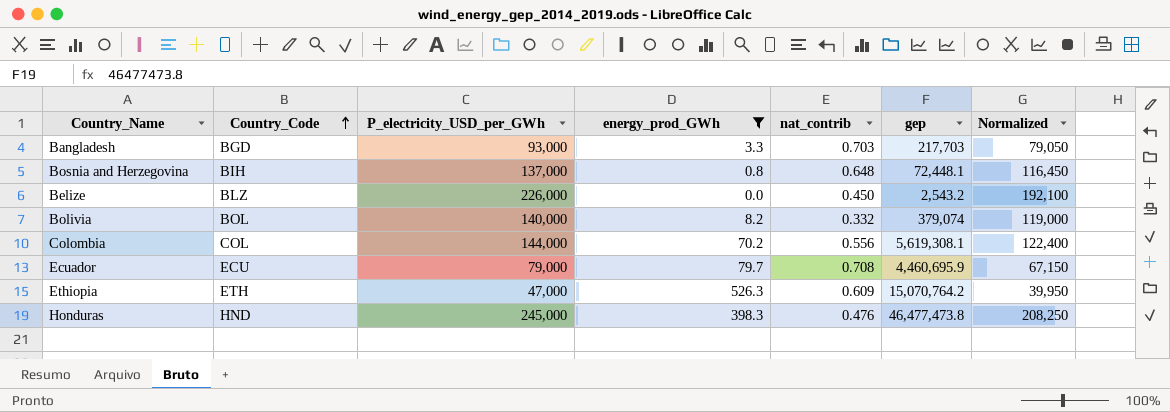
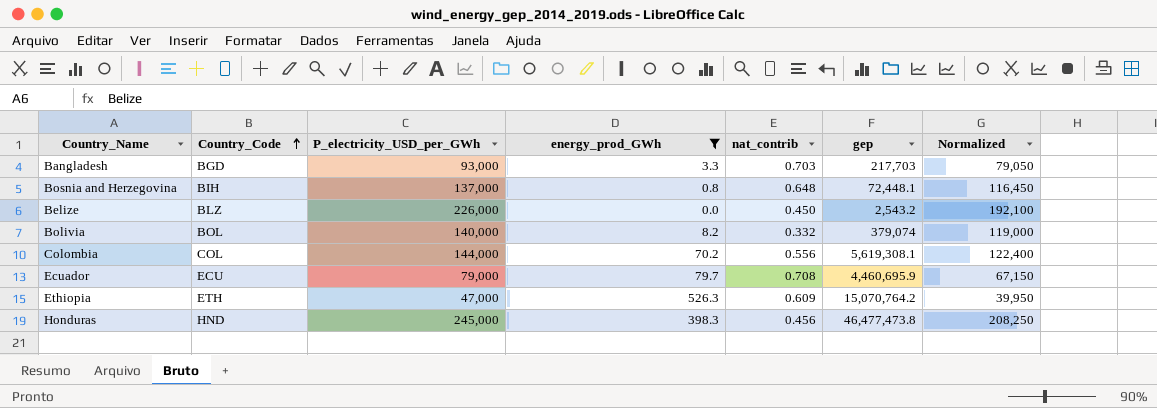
Honduras | nat_contrib: 0.476 -> 0.456

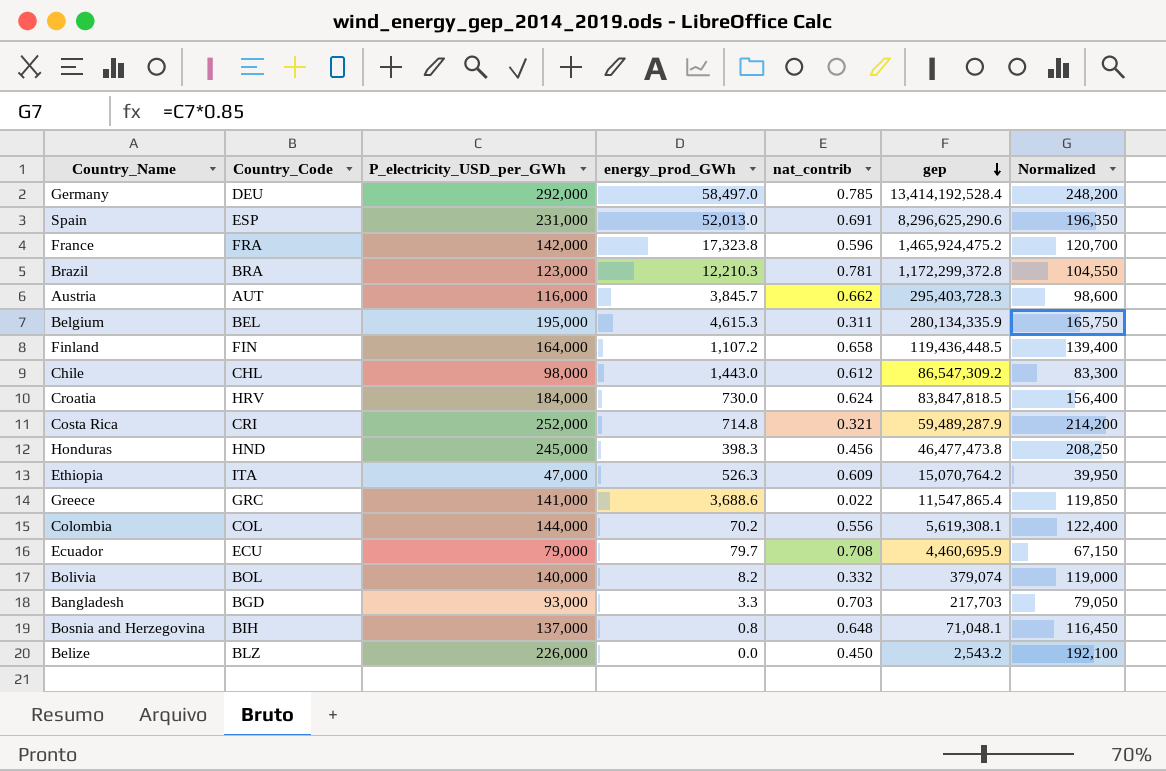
filter: energy_prod_GWh <= 526.3 -> none
row order: Country_Code ascending -> gep descending
Ethiopia | Country_Code: ETH -> ITA
Bosnia and Herzegovina | gep: 72,448.1 -> 71,048.1

